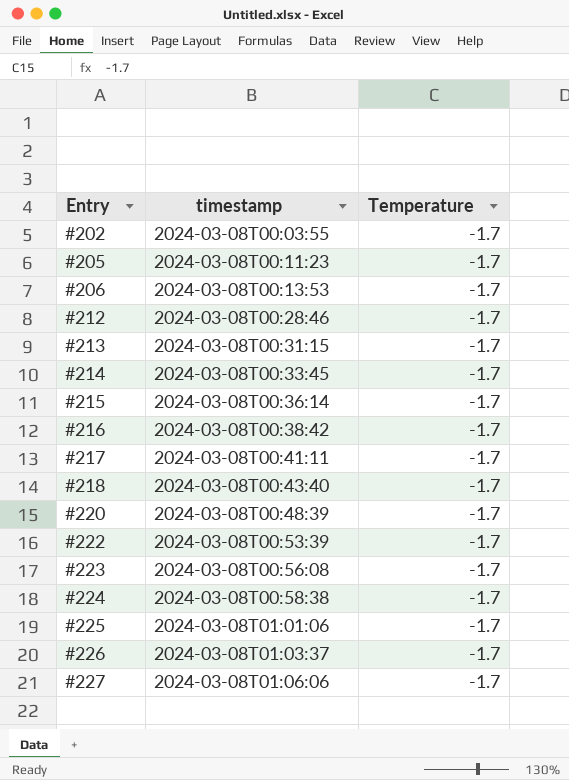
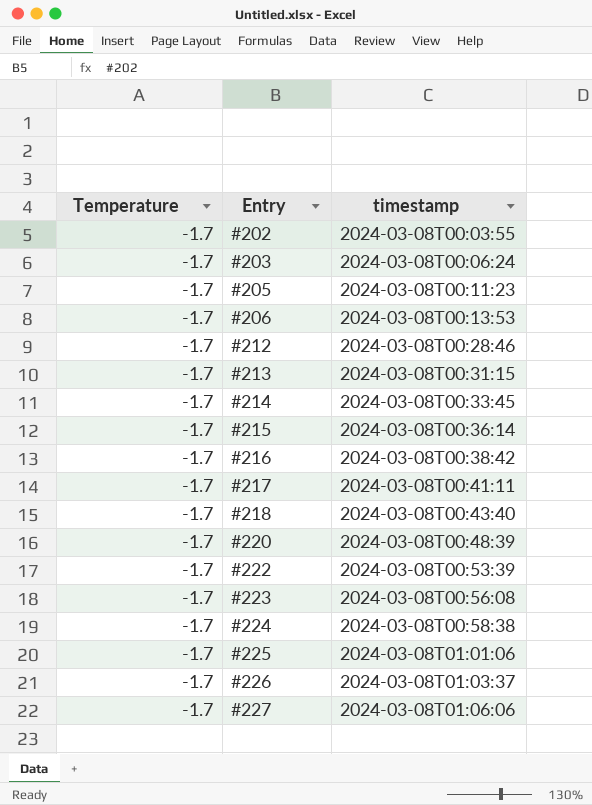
column Temperature | position: 3 -> 1
row #203: none -> -1.7 | 2024-03-08T00:06:24

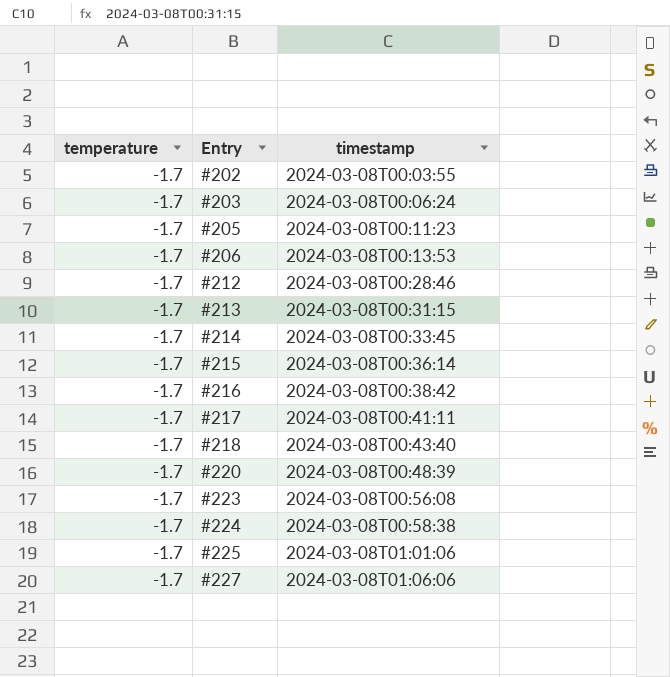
column name: Temperature -> temperature
row #222: -1.7 | 2024-03-08T00:53:39 -> none
row #226: -1.7 | 2024-03-08T01:03:37 -> none

